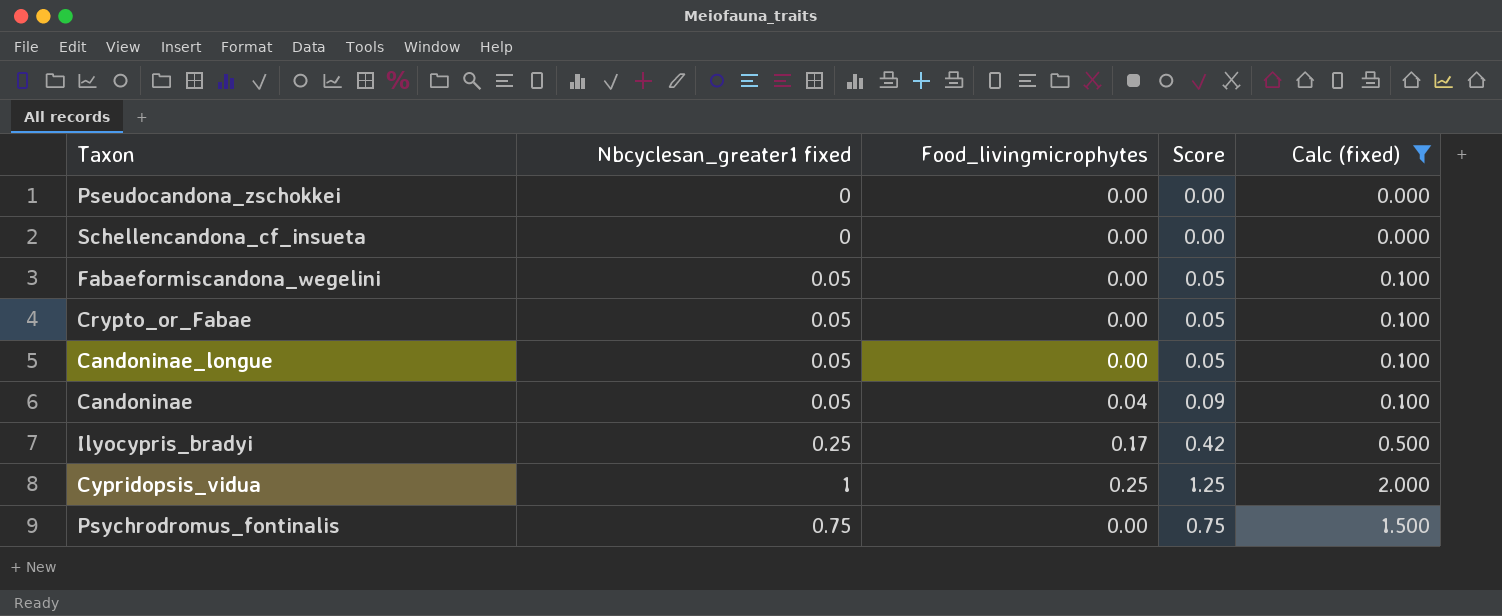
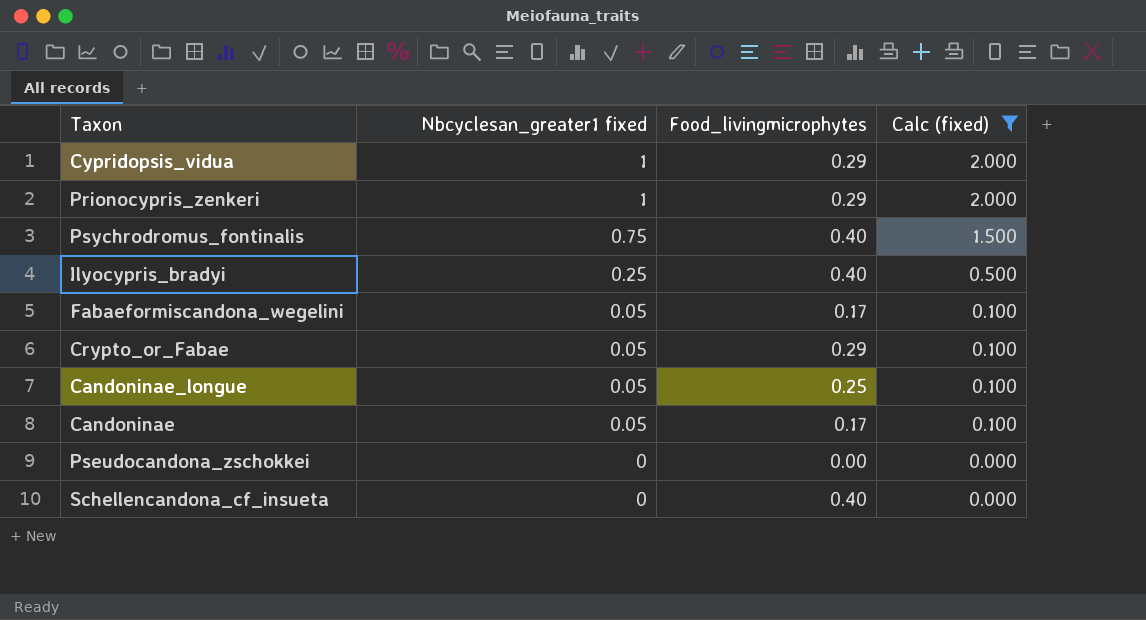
row order: none -> Nbcyclesan_greater1 fixed descending
column Score | formula: [Nbcyclesan_greater1 fixed] + [Food_livingmicrophytes] -> none
Cypridopsis_vidua | Food_livingmicrophytes: 0.25 -> 0.29
row Prionocypris_zenkeri: none -> 1 | 0.29 | 2.000
Psychrodromus_fontinalis | Food_livingmicrophytes: 0.00 -> 0.40
Ilyocypris_bradyi | Food_livingmicrophytes: 0.17 -> 0.40
Fabaeformiscandona_wegelini | Food_livingmicrophytes: 0.00 -> 0.17
Crypto_or_Fabae | Food_livingmicrophytes: 0.00 -> 0.29
Candoninae_longue | Food_livingmicrophytes: 0.00 -> 0.25
Candoninae | Food_livingmicrophytes: 0.04 -> 0.17
Schellencandona_cf_insueta | Food_livingmicrophytes: 0.00 -> 0.40

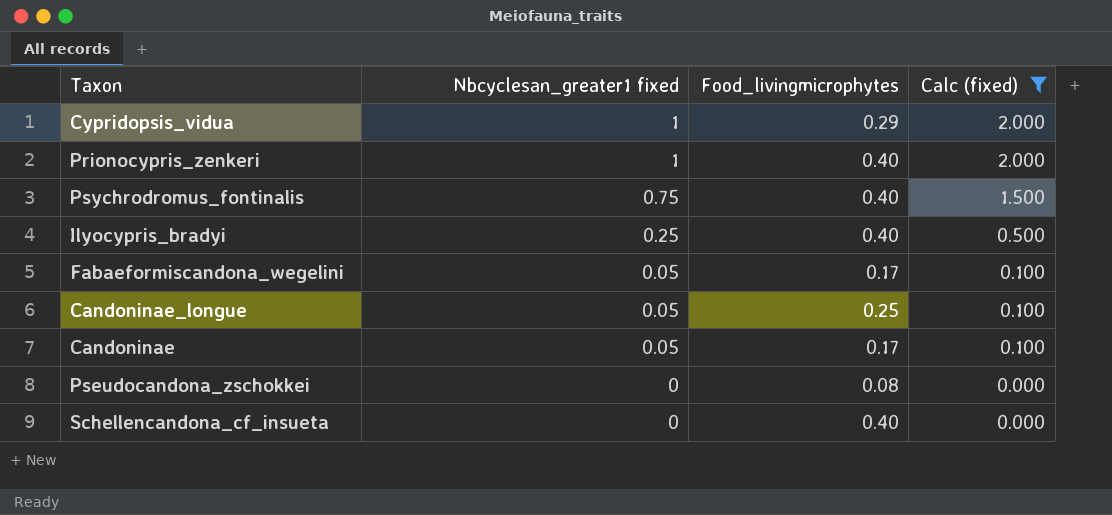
row Crypto_or_Fabae: 0.05 | 0.29 | 0.100 -> none
Prionocypris_zenkeri | Food_livingmicrophytes: 0.29 -> 0.40
Pseudocandona_zschokkei | Food_livingmicrophytes: 0.00 -> 0.08

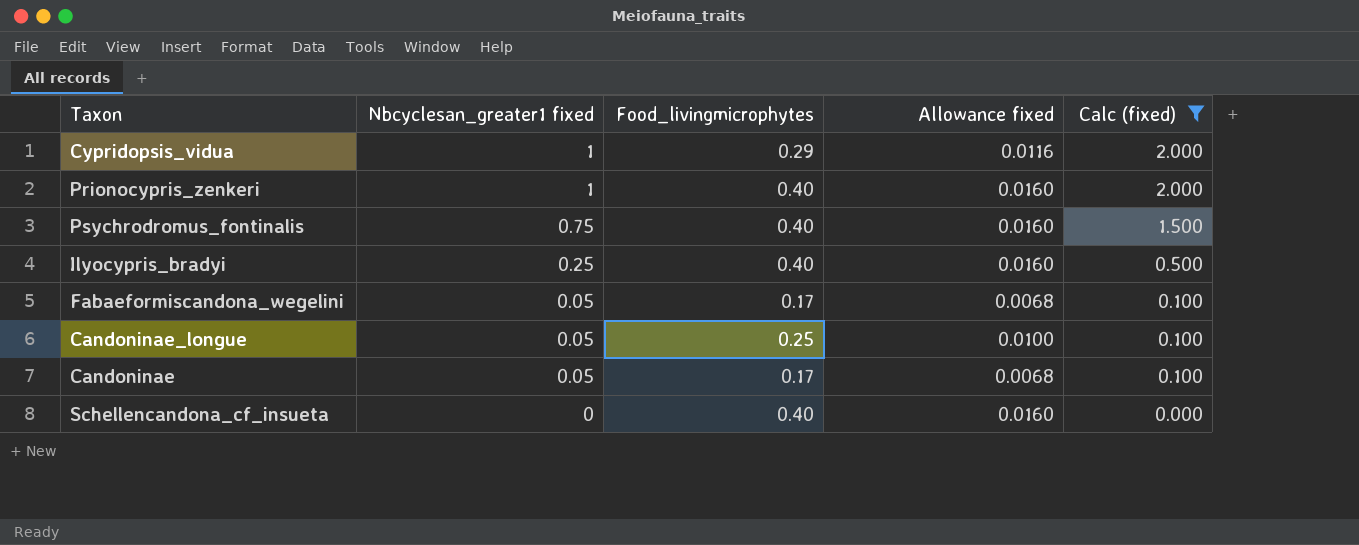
column Allowance fixed | formula: none -> [Food_livingmicrophytes] * 0.04
row Pseudocandona_zschokkei: 0 | 0.08 | 0.000 -> none

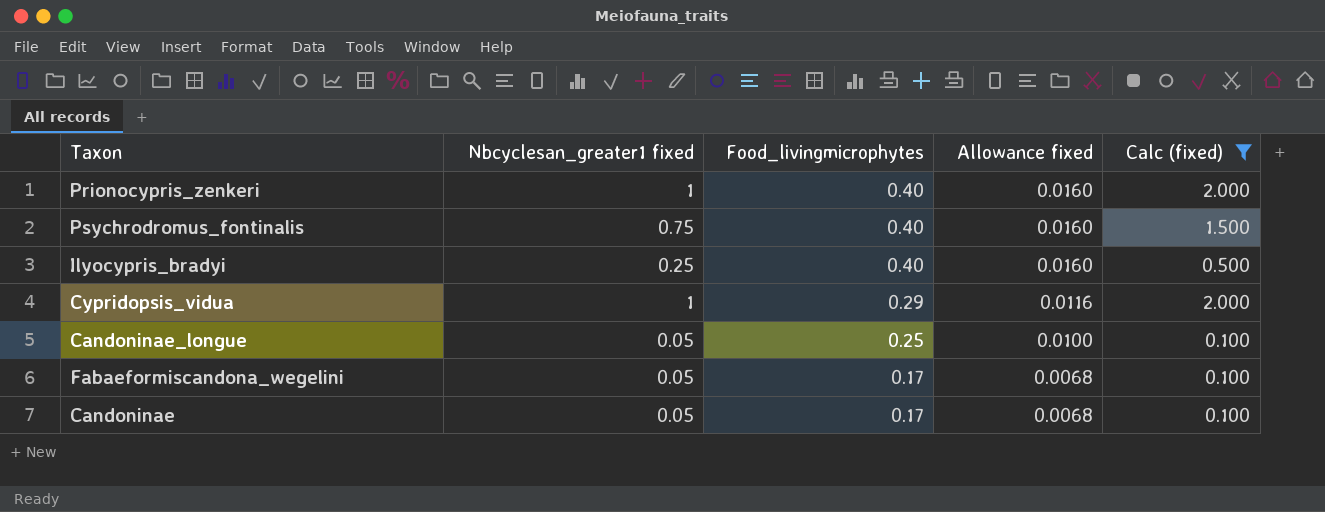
row order: Nbcyclesan_greater1 fixed descending -> Food_livingmicrophytes descending
row Schellencandona_cf_insueta: 0 | 0.40 | 0.0160 | 0.000 -> none

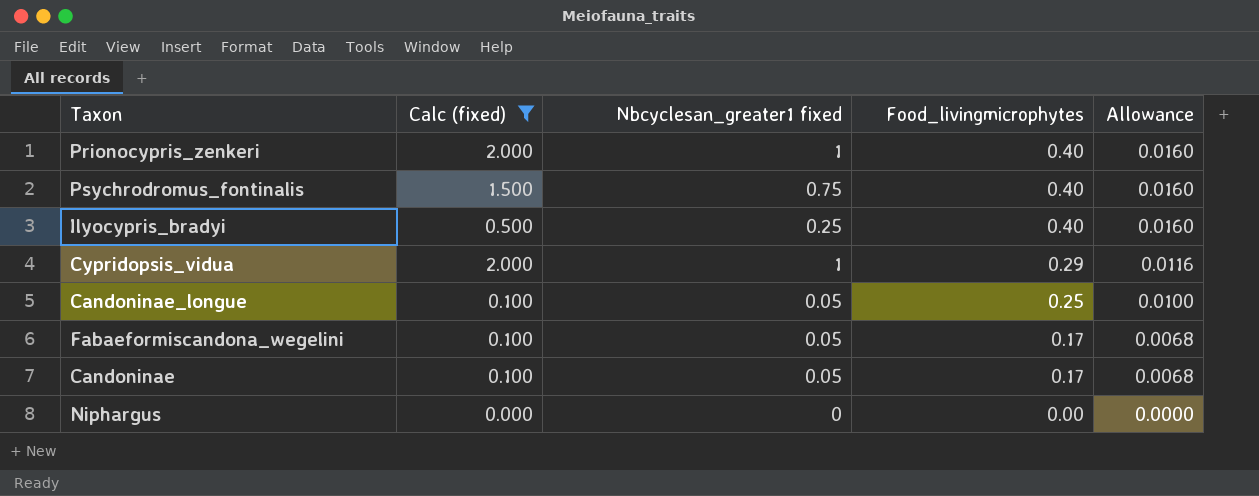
column Calc (fixed) | position: 5 -> 2
column name: Allowance fixed -> Allowance
row Niphargus: none -> 0.000 | 0 | 0.00 | 0.0000

